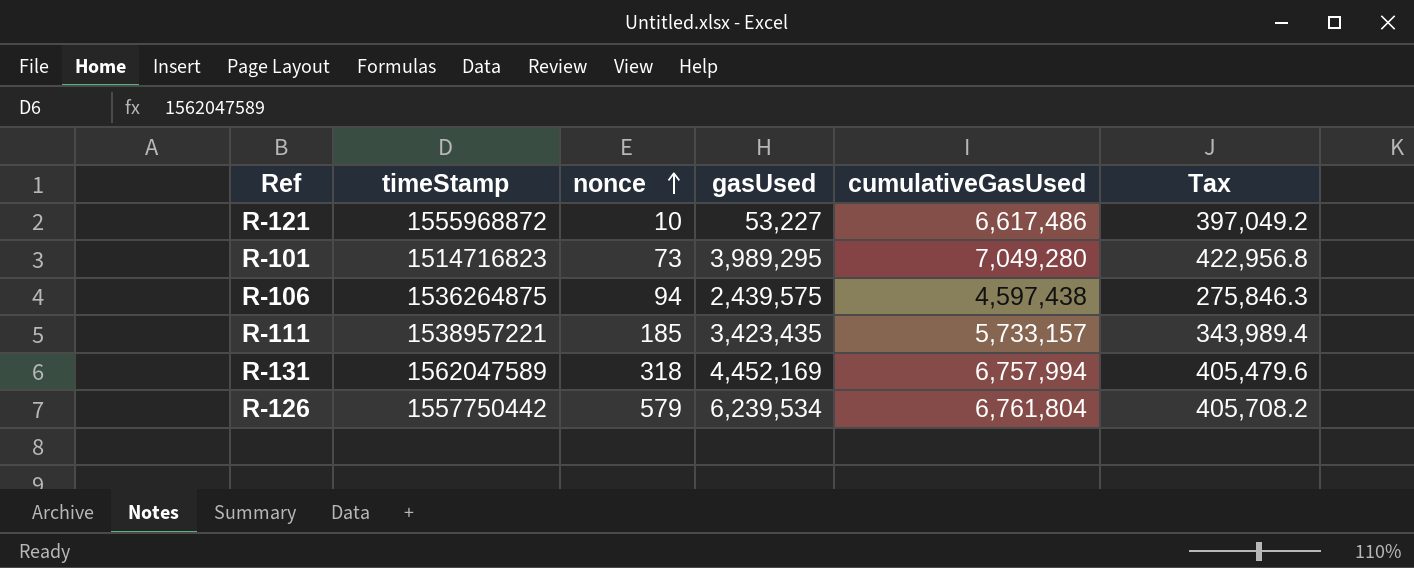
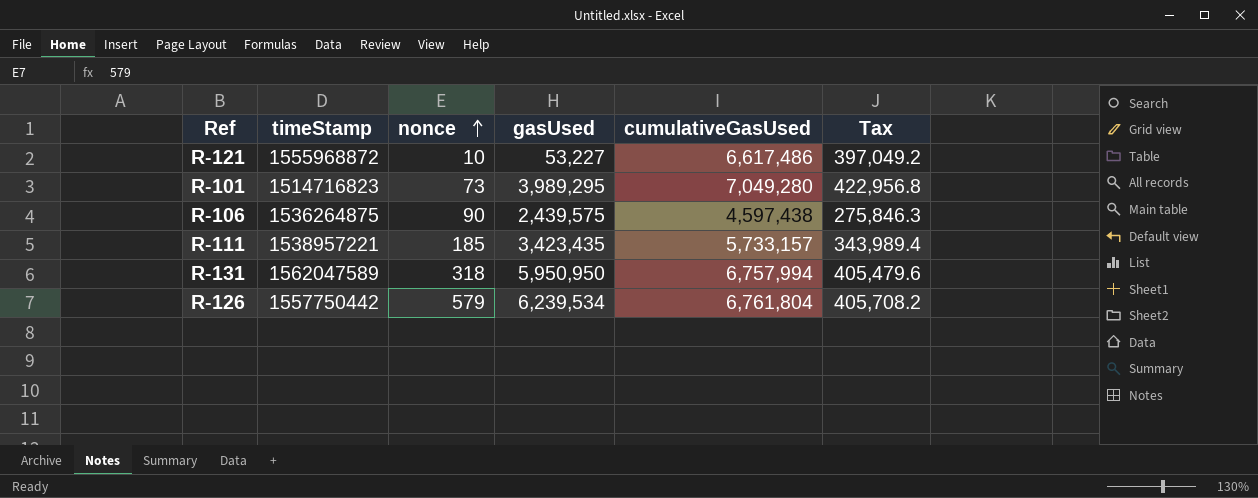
R-106 | nonce: 94 -> 90
R-131 | gasUsed: 4,452,169 -> 5,950,950

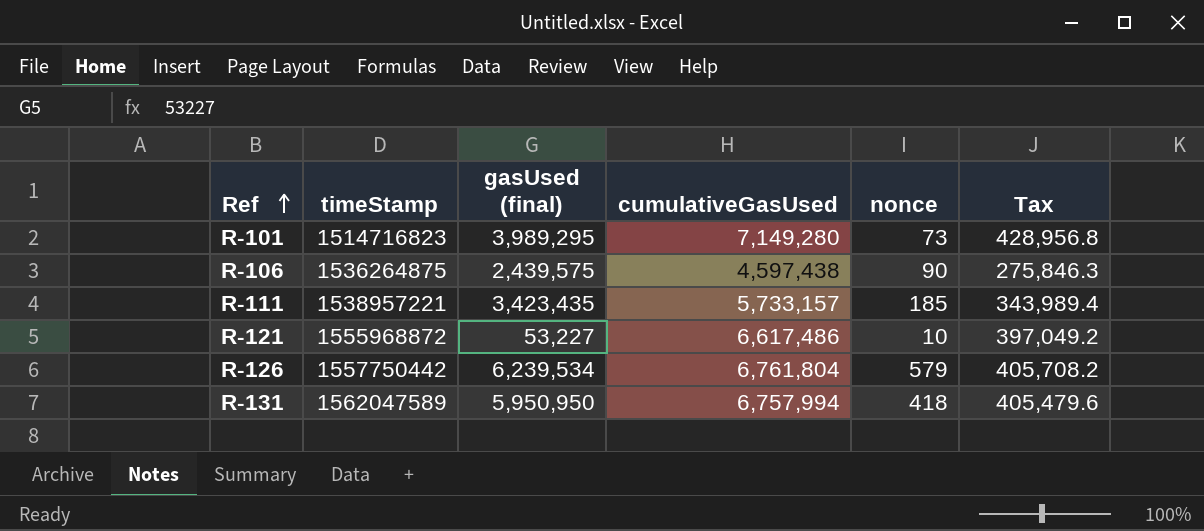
row order: nonce ascending -> Ref ascending
column name: gasUsed -> gasUsed (final)
column nonce | position: 3 -> 5
R-101 | cumulativeGasUsed: 7,049,280 -> 7,149,280
R-101 | Tax: 422,956.8 -> 428,956.8
R-131 | nonce: 318 -> 418

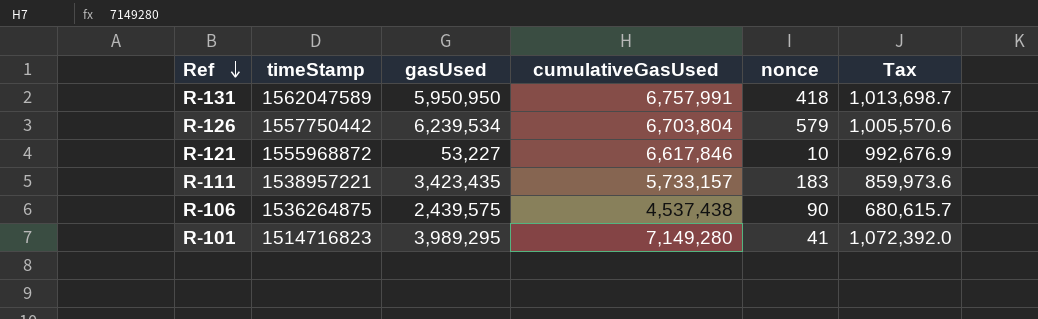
row order: Ref ascending -> Ref descending
column name: gasUsed (final) -> gasUsed
column Tax | formula: [cumulativeGasUsed] * 0.06 -> [cumulativeGasUsed] * 0.15
R-131 | cumulativeGasUsed: 6,757,994 -> 6,757,991
R-126 | cumulativeGasUsed: 6,761,804 -> 6,703,804
R-121 | cumulativeGasUsed: 6,617,486 -> 6,617,846
R-111 | nonce: 185 -> 183
R-106 | cumulativeGasUsed: 4,597,438 -> 4,537,438
R-101 | nonce: 73 -> 41

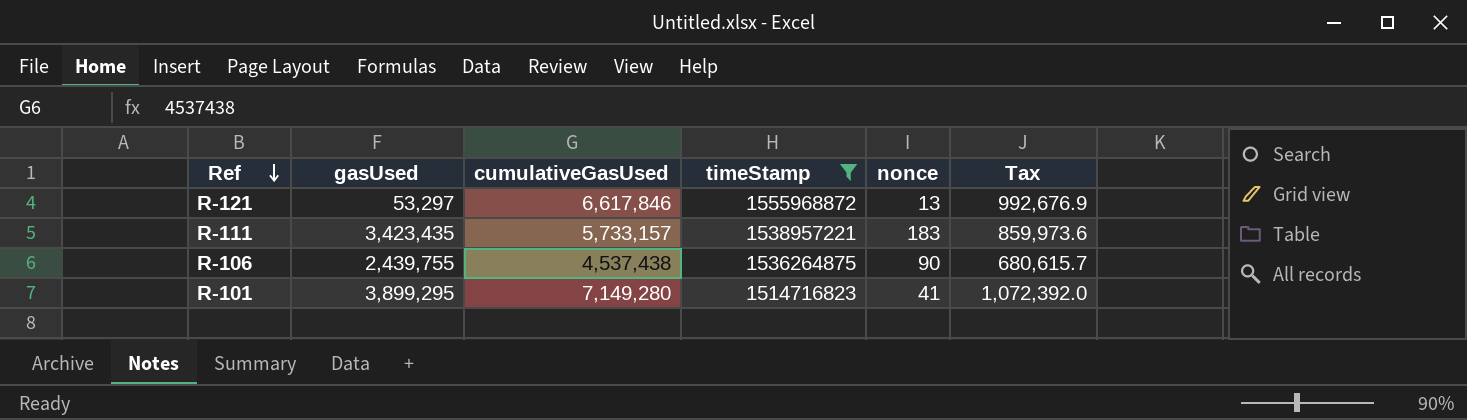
filter: none -> timeStamp <= 1555968872
column timeStamp | position: 2 -> 4
R-121 | gasUsed: 53,227 -> 53,297
R-121 | nonce: 10 -> 13
R-106 | gasUsed: 2,439,575 -> 2,439,755
R-101 | gasUsed: 3,989,295 -> 3,899,295

